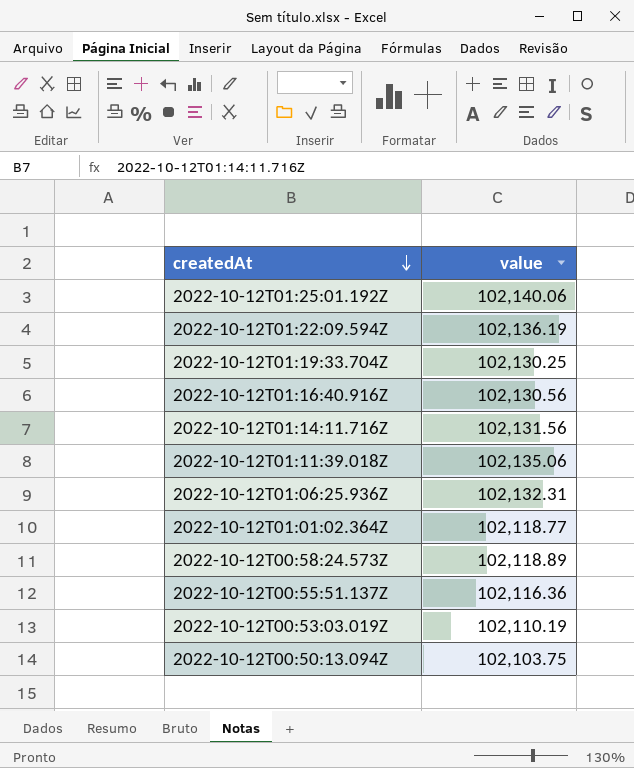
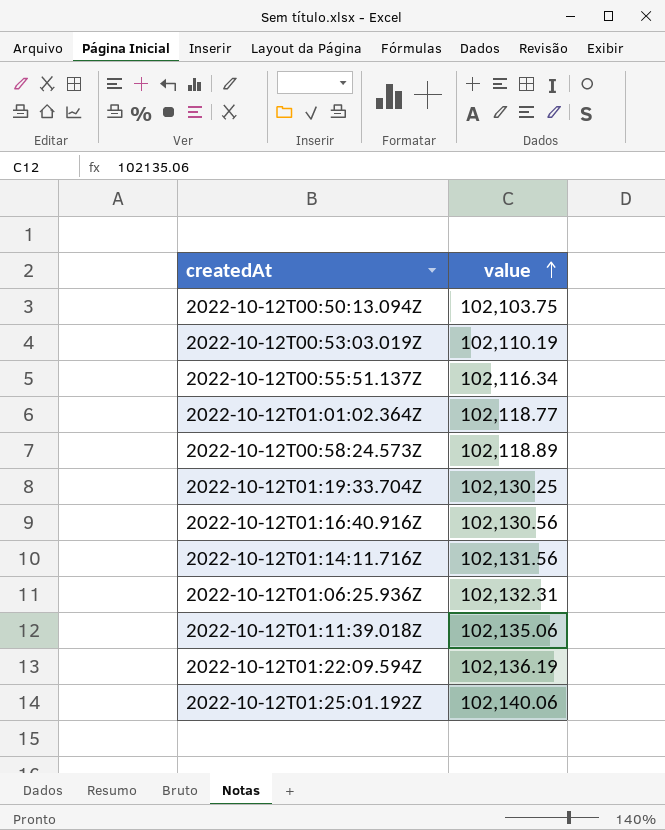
row order: createdAt descending -> value ascending
2022-10-12T00:55:51.137Z | value: 102,116.36 -> 102,116.34

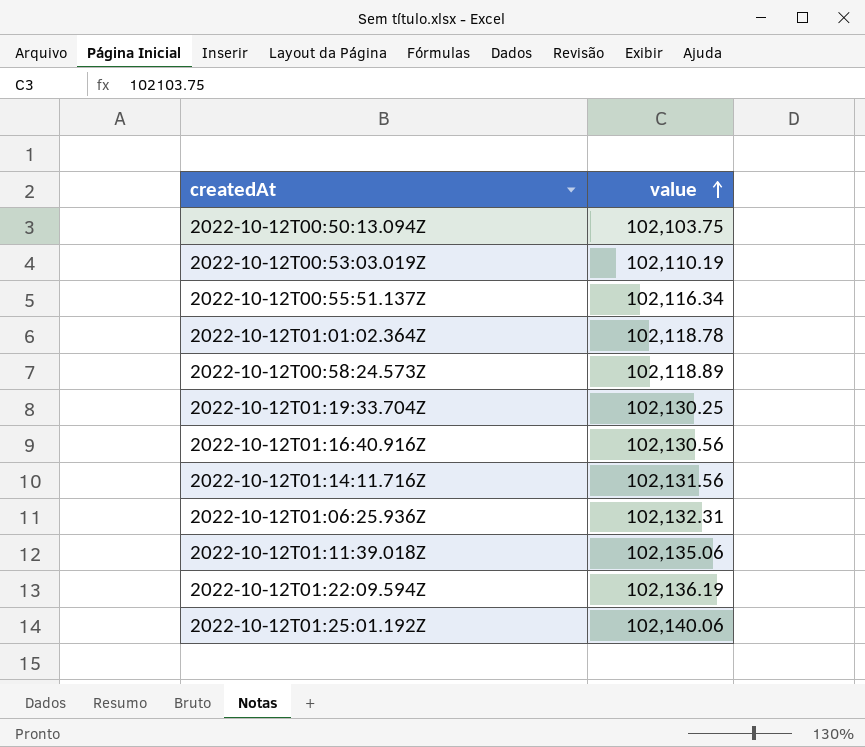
2022-10-12T01:01:02.364Z | value: 102,118.77 -> 102,118.78

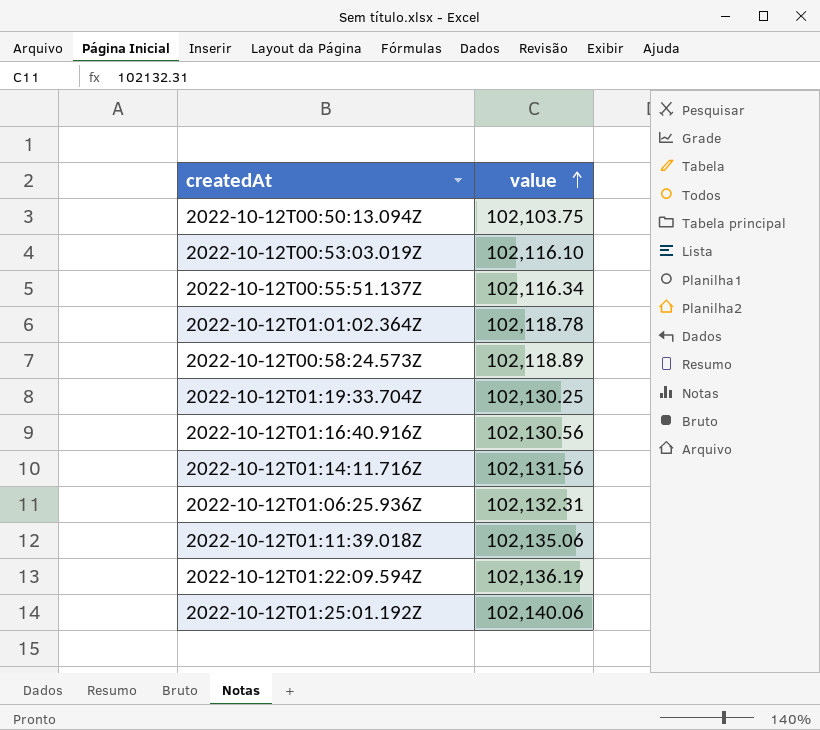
2022-10-12T00:53:03.019Z | value: 102,110.19 -> 102,116.10

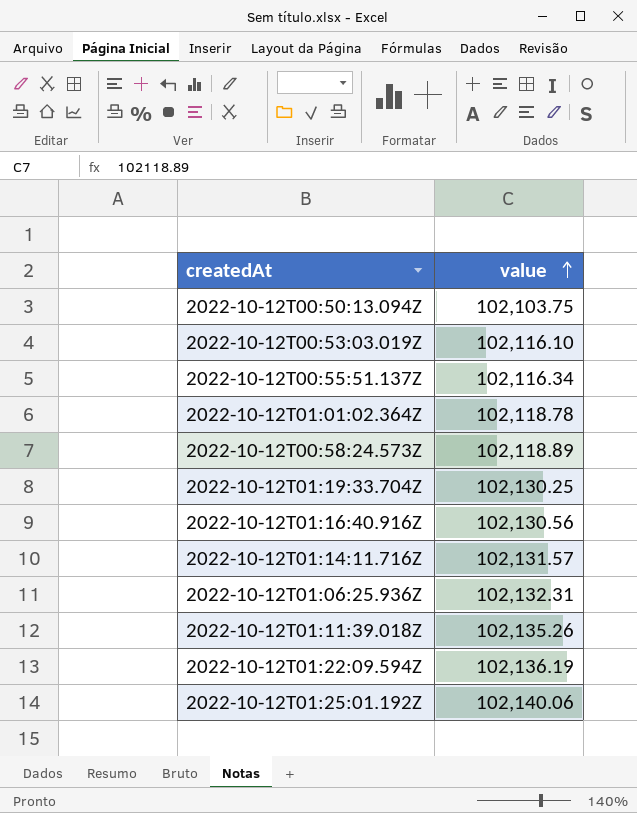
2022-10-12T01:14:11.716Z | value: 102,131.56 -> 102,131.57
2022-10-12T01:11:39.018Z | value: 102,135.06 -> 102,135.26

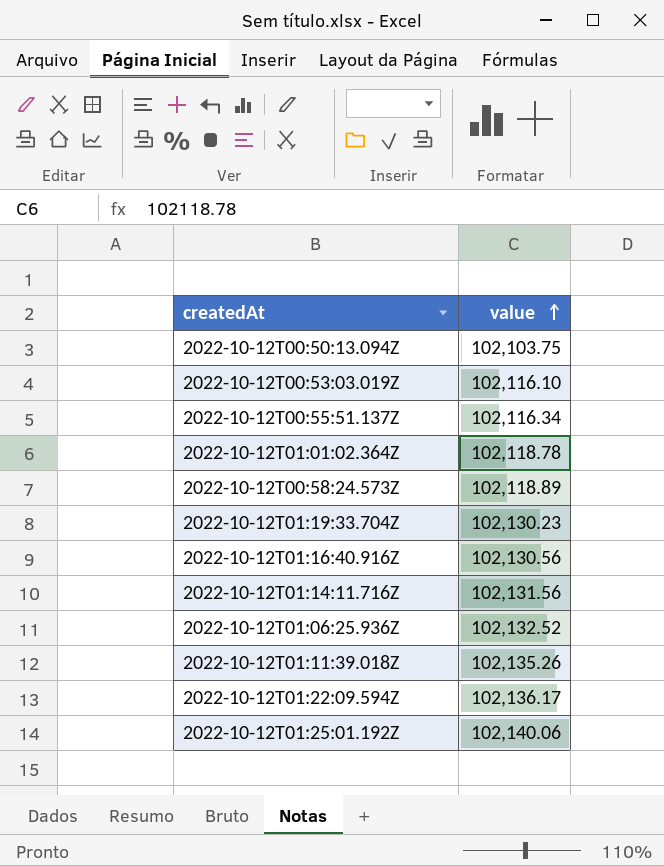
2022-10-12T01:19:33.704Z | value: 102,130.25 -> 102,130.23
2022-10-12T01:14:11.716Z | value: 102,131.57 -> 102,131.56
2022-10-12T01:06:25.936Z | value: 102,132.31 -> 102,132.52
2022-10-12T01:22:09.594Z | value: 102,136.19 -> 102,136.17

